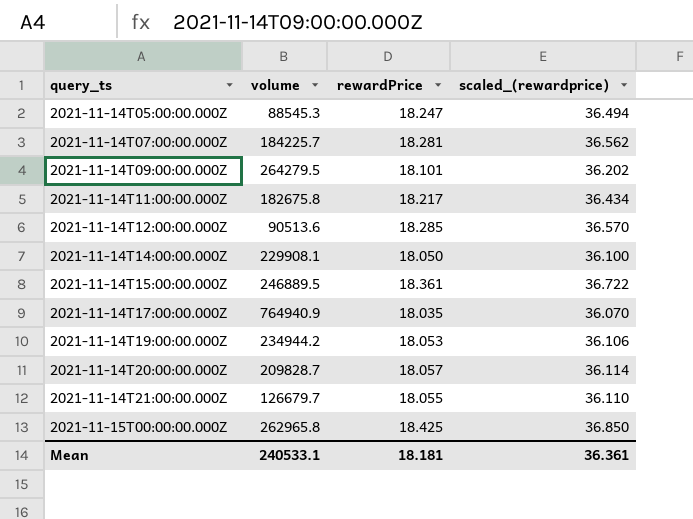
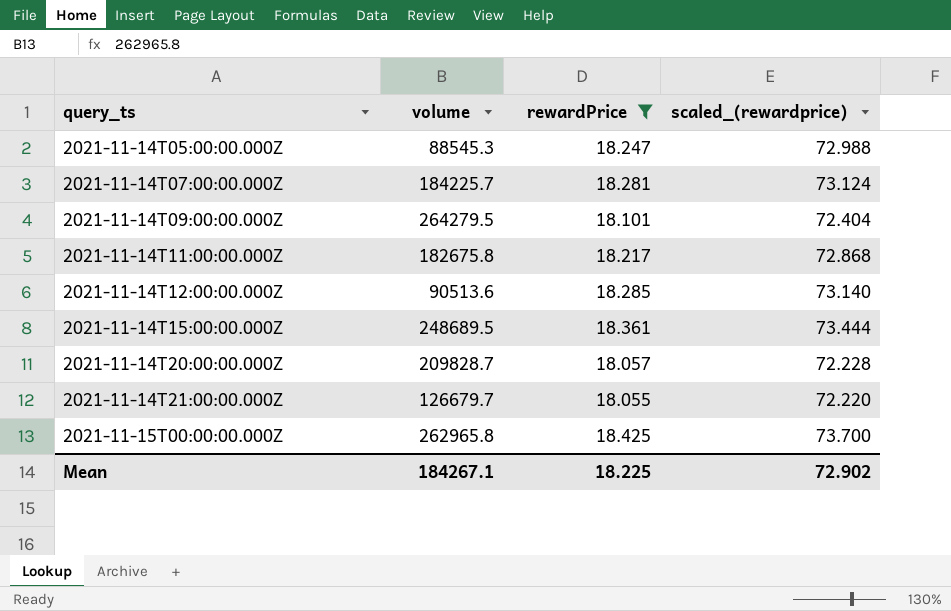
filter: none -> rewardPrice >= 18.055
column scaled_(rewardprice) | formula: [rewardPrice] * 2 -> [rewardPrice] * 4
2021-11-14T15:00:00.000Z | volume: 246889.5 -> 248689.5
Mean | volume: 240533.1 -> 184267.1
Mean | rewardPrice: 18.181 -> 18.225
Mean | scaled_(rewardprice): 36.361 -> 72.902

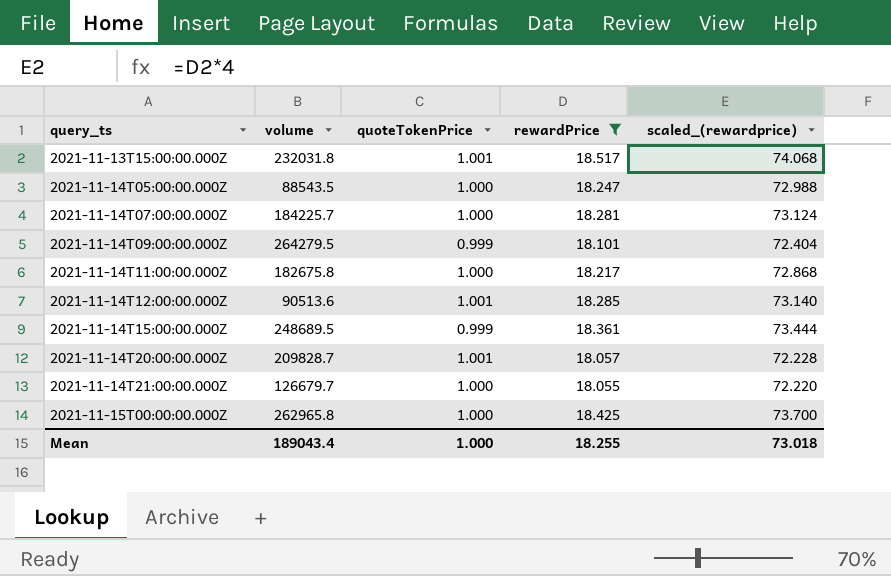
column quoteTokenPrice | position: none -> 3
row 2021-11-13T15:00:00.000Z: none -> 232031.8 | 1.001 | 18.517 | 74.068
2021-11-14T05:00:00.000Z | volume: 88545.3 -> 88543.5
Mean | volume: 184267.1 -> 189043.4
Mean | rewardPrice: 18.225 -> 18.255
Mean | scaled_(rewardprice): 72.902 -> 73.018

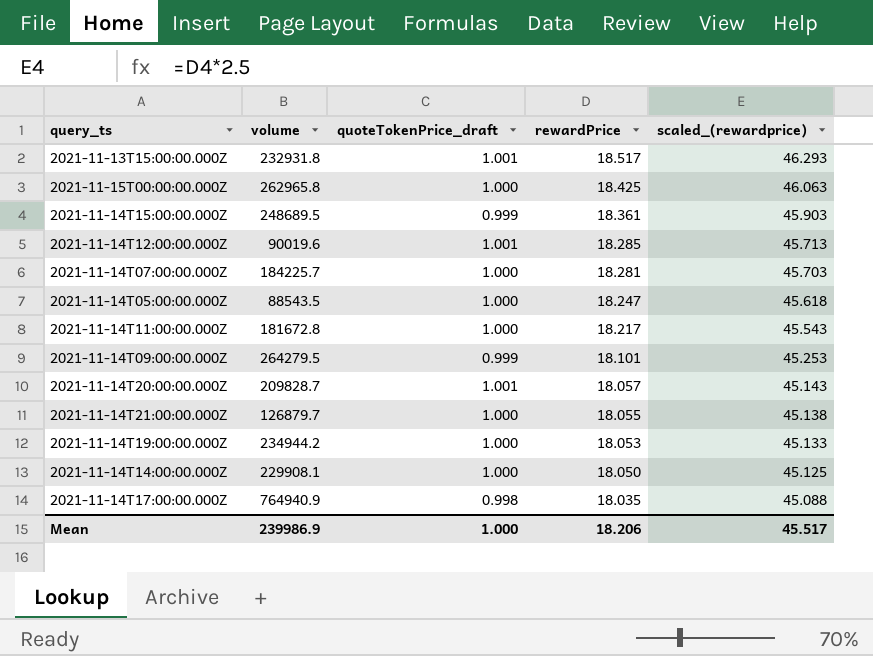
filter: rewardPrice >= 18.055 -> none
row order: query_ts ascending -> rewardPrice descending
column name: quoteTokenPrice -> quoteTokenPrice_draft
column scaled_(rewardprice) | formula: [rewardPrice] * 4 -> [rewardPrice] * 2.5
2021-11-13T15:00:00.000Z | volume: 232031.8 -> 232931.8
2021-11-14T12:00:00.000Z | volume: 90513.6 -> 90019.6
2021-11-14T11:00:00.000Z | volume: 182675.8 -> 181672.8
2021-11-14T21:00:00.000Z | volume: 126679.7 -> 126879.7
Mean | volume: 189043.4 -> 239986.9
Mean | rewardPrice: 18.255 -> 18.206
Mean | scaled_(rewardprice): 73.018 -> 45.517

